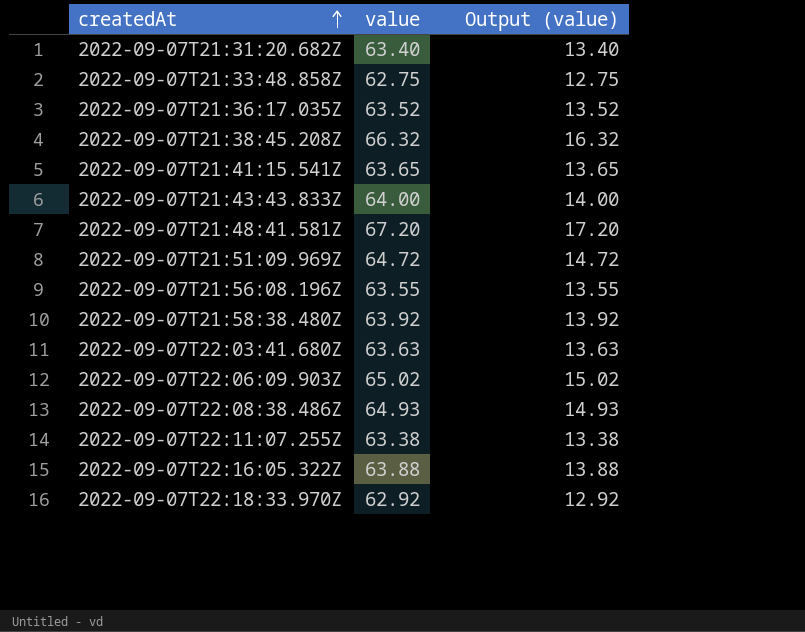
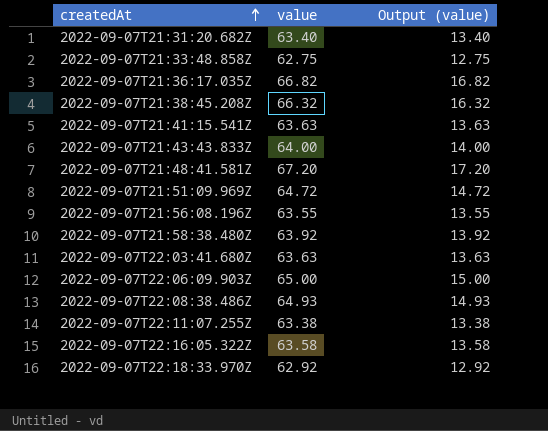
2022-09-07T21:36:17.035Z | value: 63.52 -> 66.82
2022-09-07T21:36:17.035Z | Output (value): 13.52 -> 16.82
2022-09-07T21:41:15.541Z | value: 63.65 -> 63.63
2022-09-07T21:41:15.541Z | Output (value): 13.65 -> 13.63
2022-09-07T22:06:09.903Z | value: 65.02 -> 65.00
2022-09-07T22:06:09.903Z | Output (value): 15.02 -> 15.00
2022-09-07T22:16:05.322Z | value: 63.88 -> 63.58
2022-09-07T22:16:05.322Z | Output (value): 13.88 -> 13.58

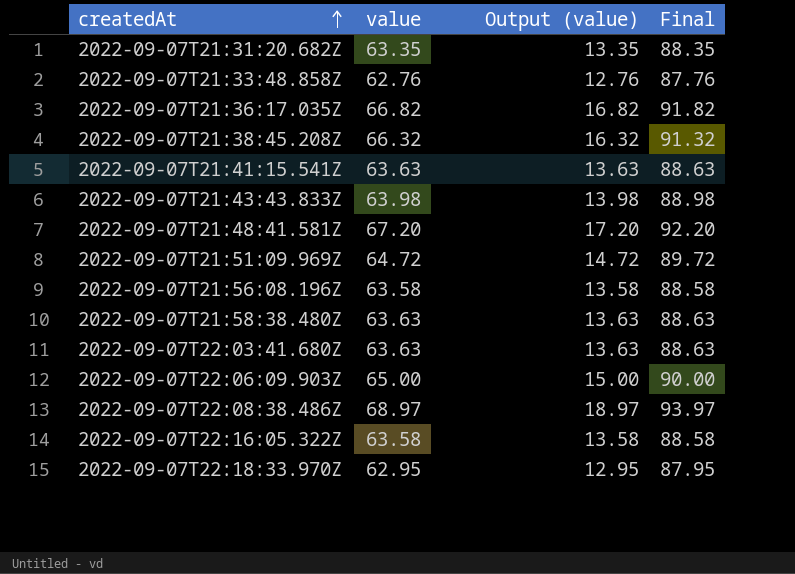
column Final | formula: none -> [value] + 25
row 2022-09-07T22:11:07.255Z: 63.38 | 13.38 -> none
2022-09-07T21:31:20.682Z | value: 63.40 -> 63.35
2022-09-07T21:31:20.682Z | Output (value): 13.40 -> 13.35
2022-09-07T21:33:48.858Z | value: 62.75 -> 62.76
2022-09-07T21:33:48.858Z | Output (value): 12.75 -> 12.76
2022-09-07T21:43:43.833Z | value: 64.00 -> 63.98
2022-09-07T21:43:43.833Z | Output (value): 14.00 -> 13.98
2022-09-07T21:56:08.196Z | value: 63.55 -> 63.58
2022-09-07T21:56:08.196Z | Output (value): 13.55 -> 13.58
2022-09-07T21:58:38.480Z | value: 63.92 -> 63.63
2022-09-07T21:58:38.480Z | Output (value): 13.92 -> 13.63
2022-09-07T22:08:38.486Z | value: 64.93 -> 68.97
2022-09-07T22:08:38.486Z | Output (value): 14.93 -> 18.97
2022-09-07T22:18:33.970Z | value: 62.92 -> 62.95
2022-09-07T22:18:33.970Z | Output (value): 12.92 -> 12.95

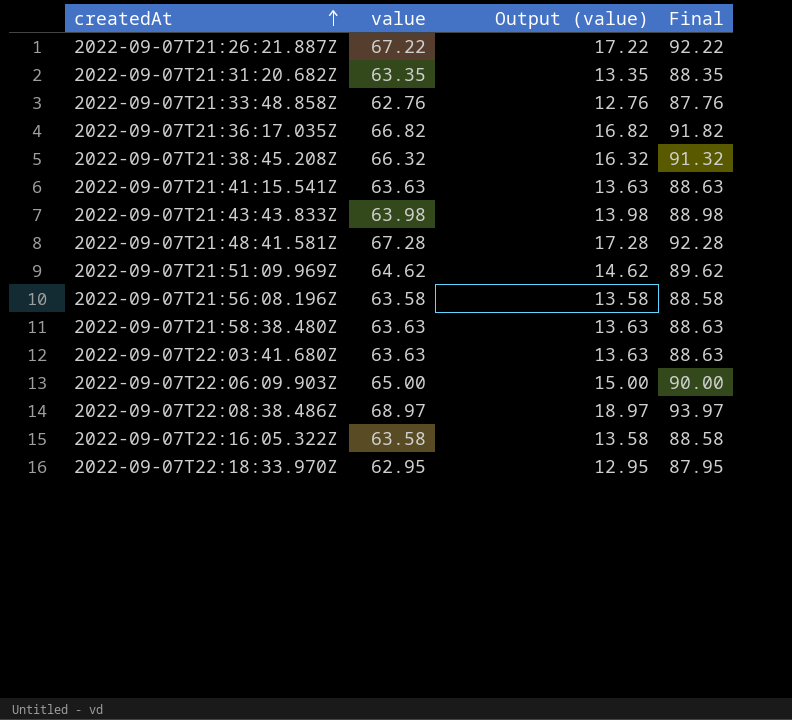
row 2022-09-07T21:26:21.887Z: none -> 67.22 | 17.22 | 92.22
2022-09-07T21:48:41.581Z | value: 67.20 -> 67.28
2022-09-07T21:48:41.581Z | Output (value): 17.20 -> 17.28
2022-09-07T21:48:41.581Z | Final: 92.20 -> 92.28
2022-09-07T21:51:09.969Z | value: 64.72 -> 64.62
2022-09-07T21:51:09.969Z | Output (value): 14.72 -> 14.62
2022-09-07T21:51:09.969Z | Final: 89.72 -> 89.62

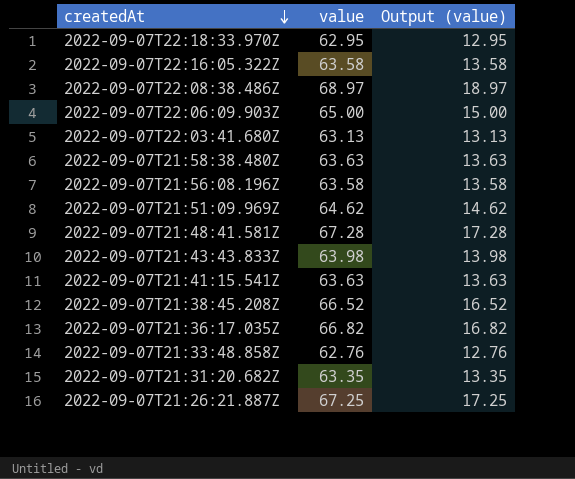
row order: createdAt ascending -> createdAt descending
column Final | formula: [value] + 25 -> none
2022-09-07T22:03:41.680Z | value: 63.63 -> 63.13
2022-09-07T22:03:41.680Z | Output (value): 13.63 -> 13.13
2022-09-07T21:38:45.208Z | value: 66.32 -> 66.52
2022-09-07T21:38:45.208Z | Output (value): 16.32 -> 16.52
2022-09-07T21:26:21.887Z | value: 67.22 -> 67.25
2022-09-07T21:26:21.887Z | Output (value): 17.22 -> 17.25

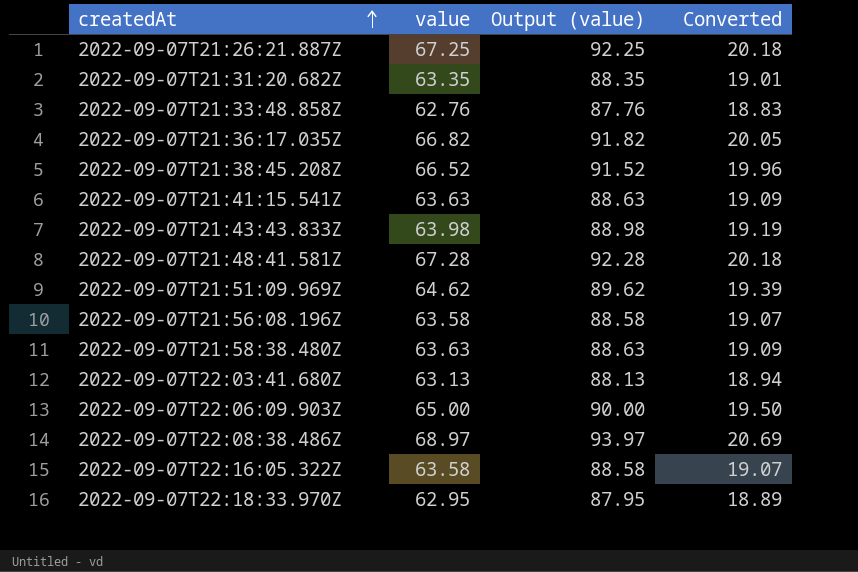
row order: createdAt descending -> createdAt ascending
column Output (value) | formula: [value] - 50 -> [value] + 25
column Converted | formula: none -> [value] * 0.3

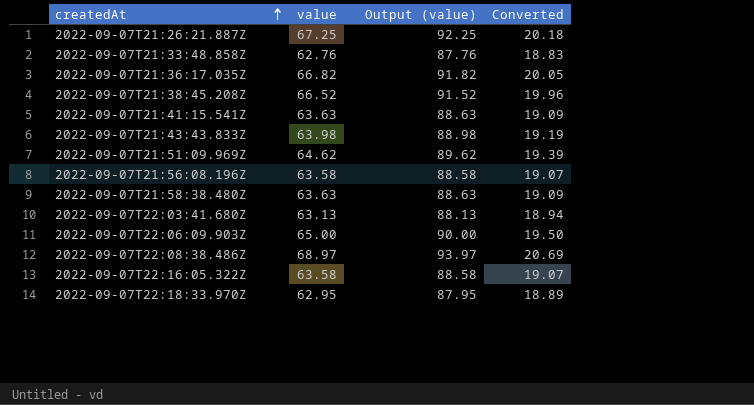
row 2022-09-07T21:31:20.682Z: 63.35 | 88.35 | 19.01 -> none
row 2022-09-07T21:48:41.581Z: 67.28 | 92.28 | 20.18 -> none

